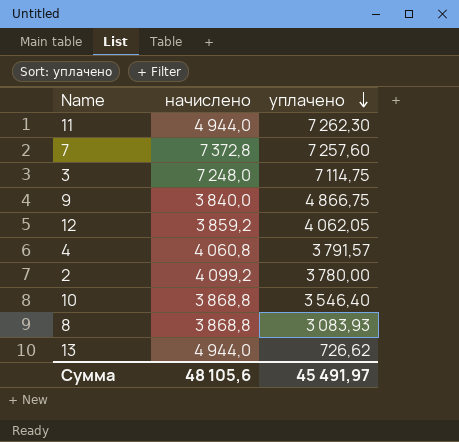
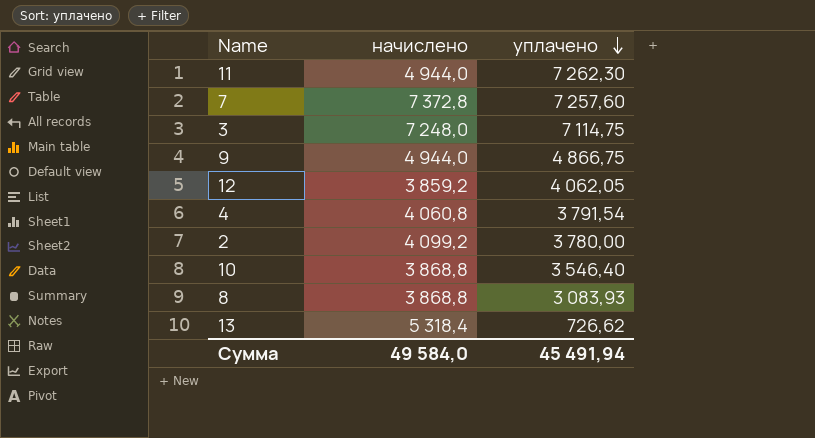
9 | начислено: 3 840,0 -> 4 944,0
4 | уплачено: 3 791,57 -> 3 791,54
13 | начислено: 4 944,0 -> 5 318,4
Сумма | начислено: 48 105,6 -> 49 584,0
Сумма | уплачено: 45 491,97 -> 45 491,94

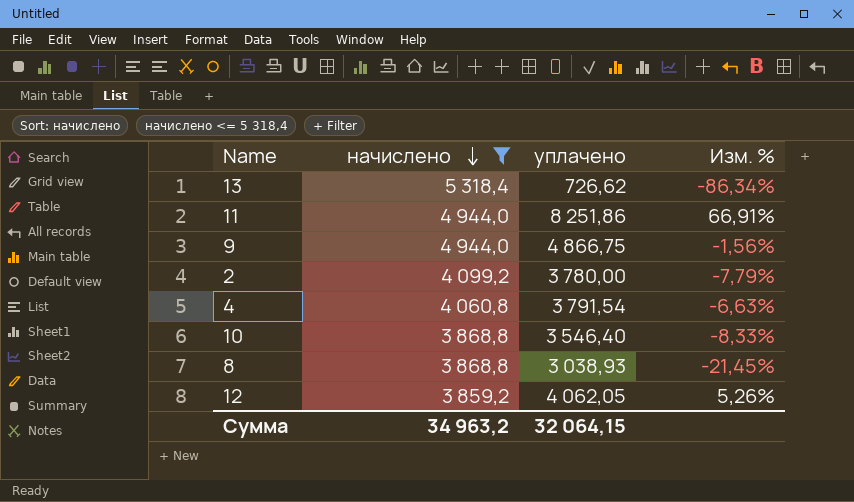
filter: none -> начислено <= 5 318,4
row order: уплачено descending -> начислено descending
column Изм. % | formula: none -> ([уплачено] - [начислено]) / [начислено]
11 | уплачено: 7 262,30 -> 8 251,86
8 | уплачено: 3 083,93 -> 3 038,93
Сумма | начислено: 49 584,0 -> 34 963,2
Сумма | уплачено: 45 491,94 -> 32 064,15

